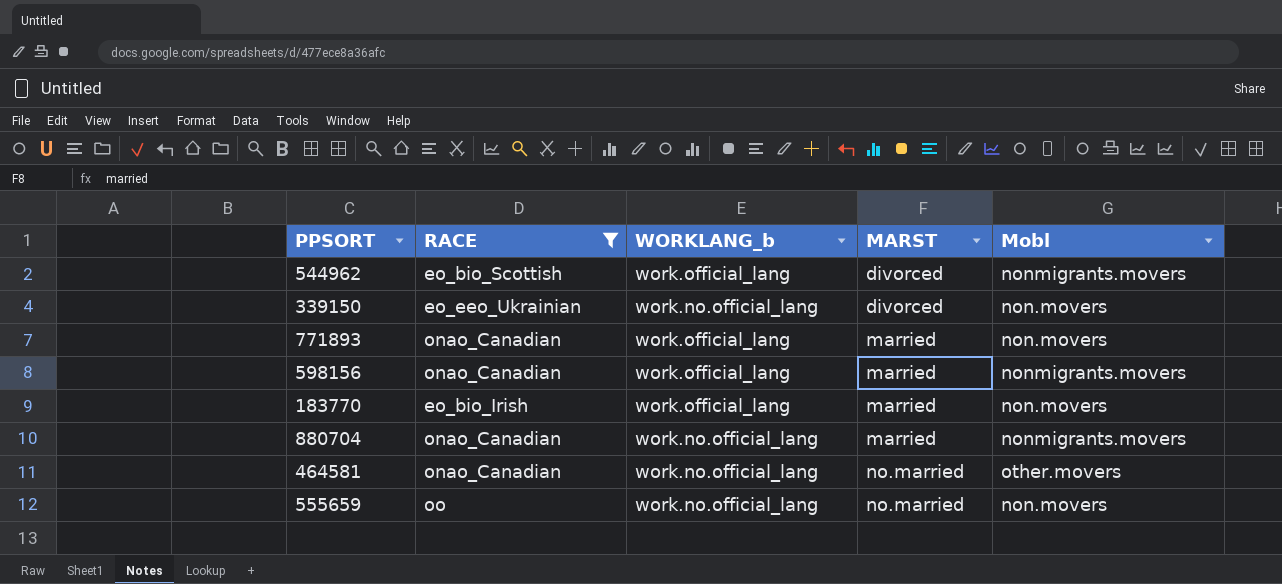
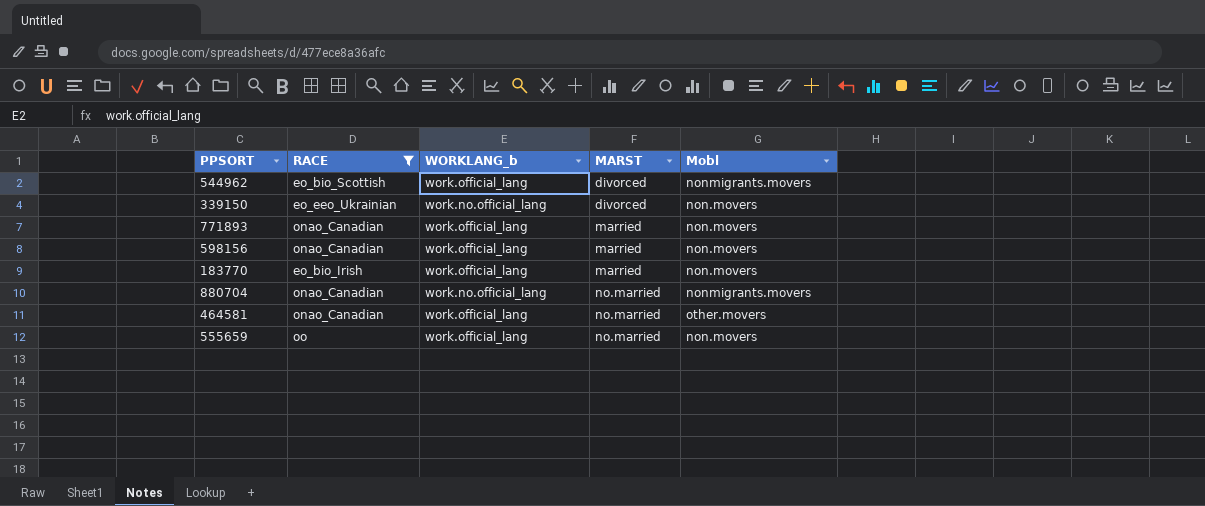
598156 | Mobl: nonmigrants.movers -> non.movers
880704 | MARST: married -> no.married
464581 | WORKLANG_b: work.no.official_lang -> work.official_lang
555659 | WORKLANG_b: work.no.official_lang -> work.official_lang

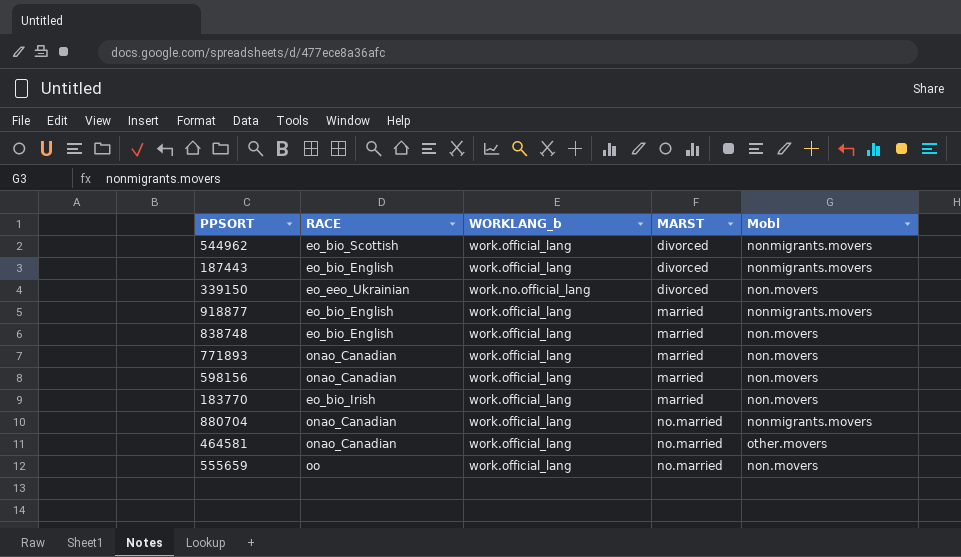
filter: RACE != eo_bio_English -> none
880704 | WORKLANG_b: work.no.official_lang -> work.official_lang

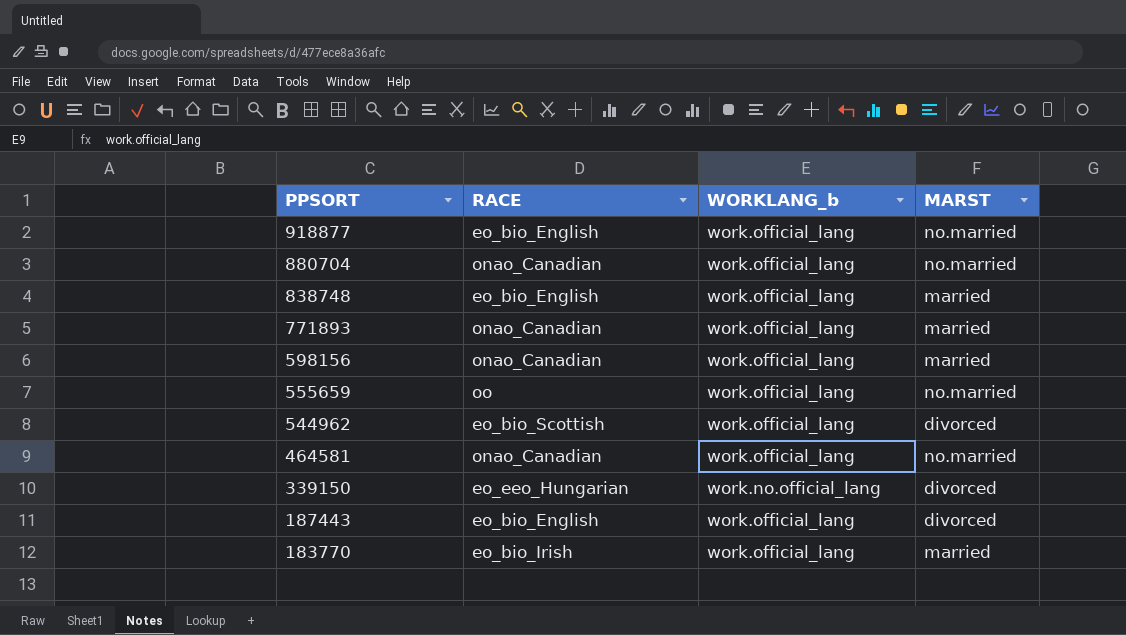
row order: MARST ascending -> PPSORT descending
column Mobl | position: 5 -> none
918877 | MARST: married -> no.married
339150 | RACE: eo_eeo_Ukrainian -> eo_eeo_Hungarian

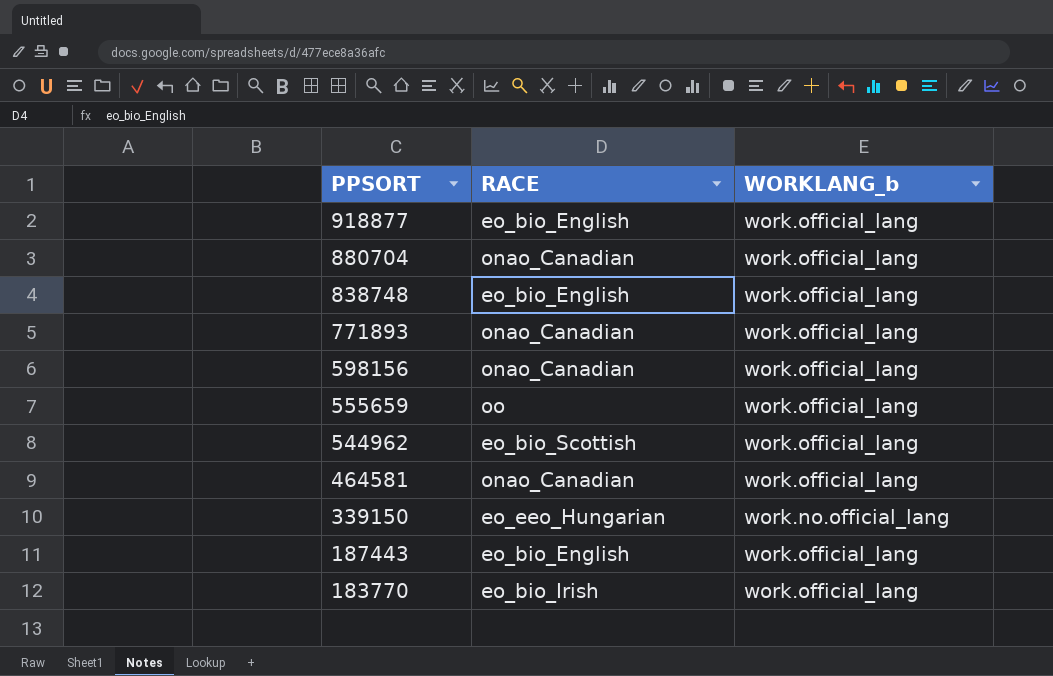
column MARST | position: 4 -> none

